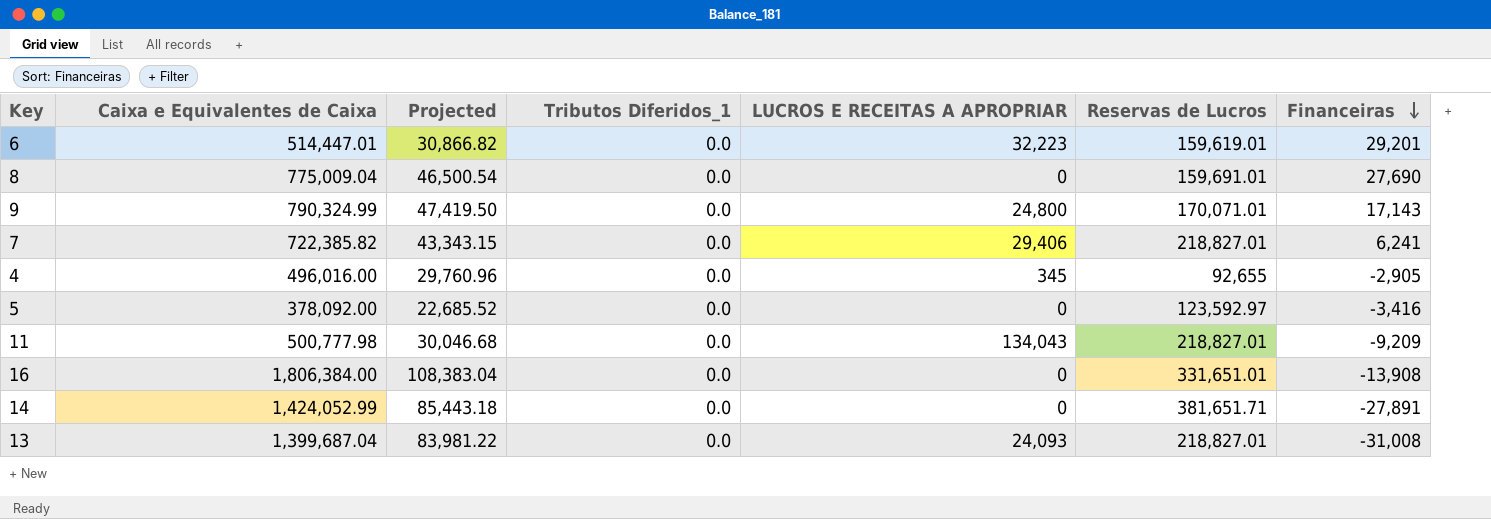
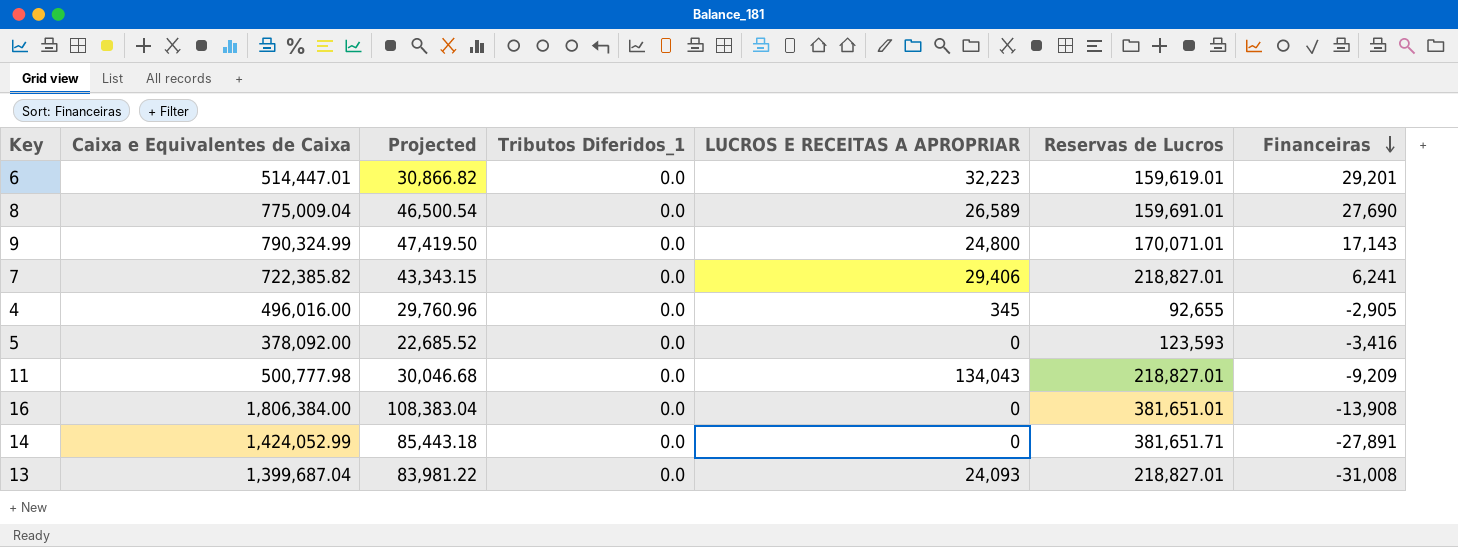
8 | LUCROS E RECEITAS A APROPRIAR: 0 -> 26,589
5 | Reservas de Lucros: 123,592.97 -> 123,593
16 | Reservas de Lucros: 331,651.01 -> 381,651.01

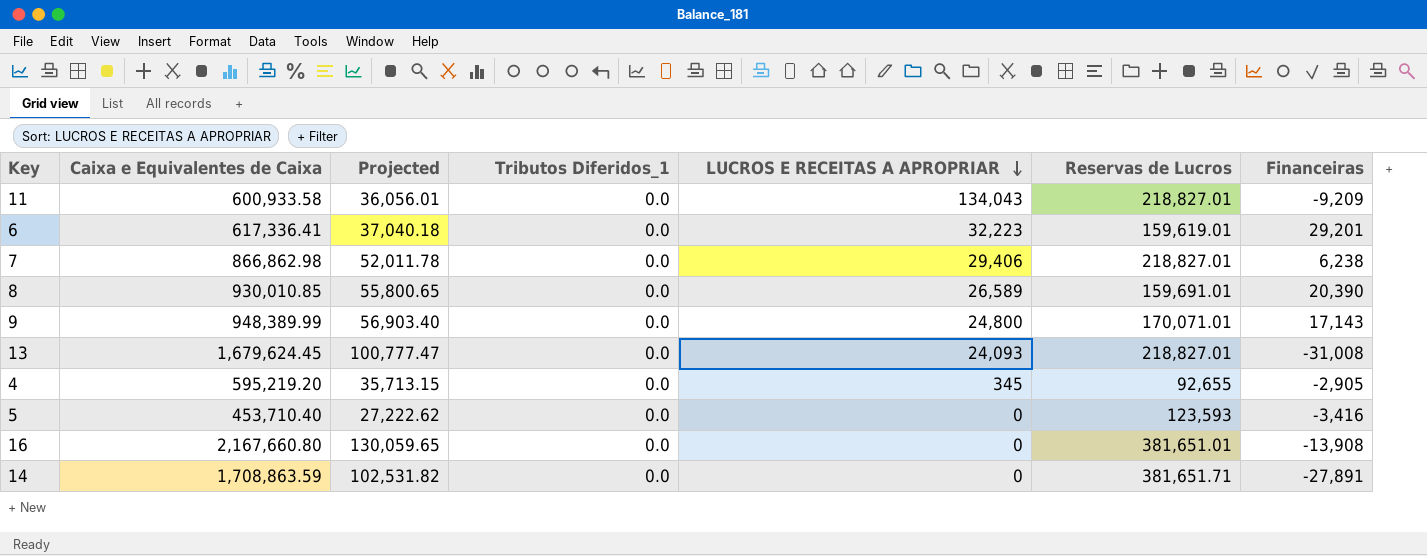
row order: Financeiras descending -> LUCROS E RECEITAS A APROPRIAR descending
11 | Caixa e Equivalentes de Caixa: 500,777.98 -> 600,933.58
11 | Projected: 30,046.68 -> 36,056.01
6 | Caixa e Equivalentes de Caixa: 514,447.01 -> 617,336.41
6 | Projected: 30,866.82 -> 37,040.18
7 | Caixa e Equivalentes de Caixa: 722,385.82 -> 866,862.98
7 | Projected: 43,343.15 -> 52,011.78
7 | Financeiras: 6,241 -> 6,238
8 | Caixa e Equivalentes de Caixa: 775,009.04 -> 930,010.85
8 | Projected: 46,500.54 -> 55,800.65
8 | Financeiras: 27,690 -> 20,390
9 | Caixa e Equivalentes de Caixa: 790,324.99 -> 948,389.99
9 | Projected: 47,419.50 -> 56,903.40
13 | Caixa e Equivalentes de Caixa: 1,399,687.04 -> 1,679,624.45
13 | Projected: 83,981.22 -> 100,777.47
4 | Caixa e Equivalentes de Caixa: 496,016.00 -> 595,219.20
4 | Projected: 29,760.96 -> 35,713.15
5 | Caixa e Equivalentes de Caixa: 378,092.00 -> 453,710.40
5 | Projected: 22,685.52 -> 27,222.62
16 | Caixa e Equivalentes de Caixa: 1,806,384.00 -> 2,167,660.80
16 | Projected: 108,383.04 -> 130,059.65
14 | Caixa e Equivalentes de Caixa: 1,424,052.99 -> 1,708,863.59
14 | Projected: 85,443.18 -> 102,531.82

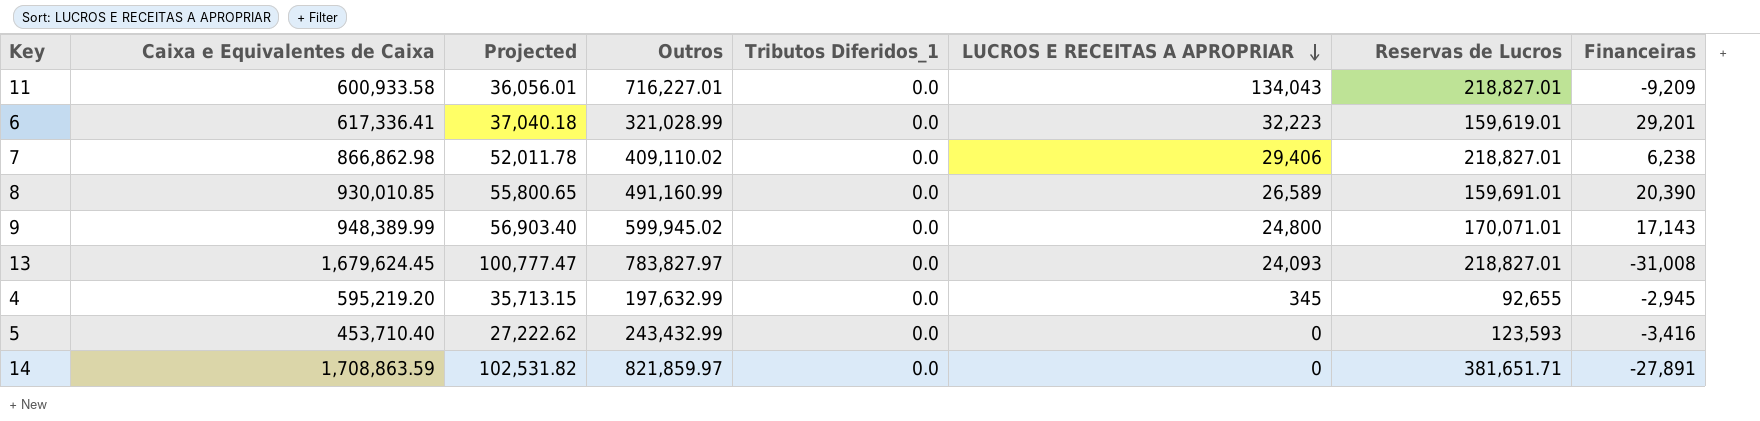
column Outros | position: none -> 4
row 16: 2,167,660.80 | 130,059.65 | 0.0 | 0 | 381,651.01 | -13,908 -> none
4 | Financeiras: -2,905 -> -2,945

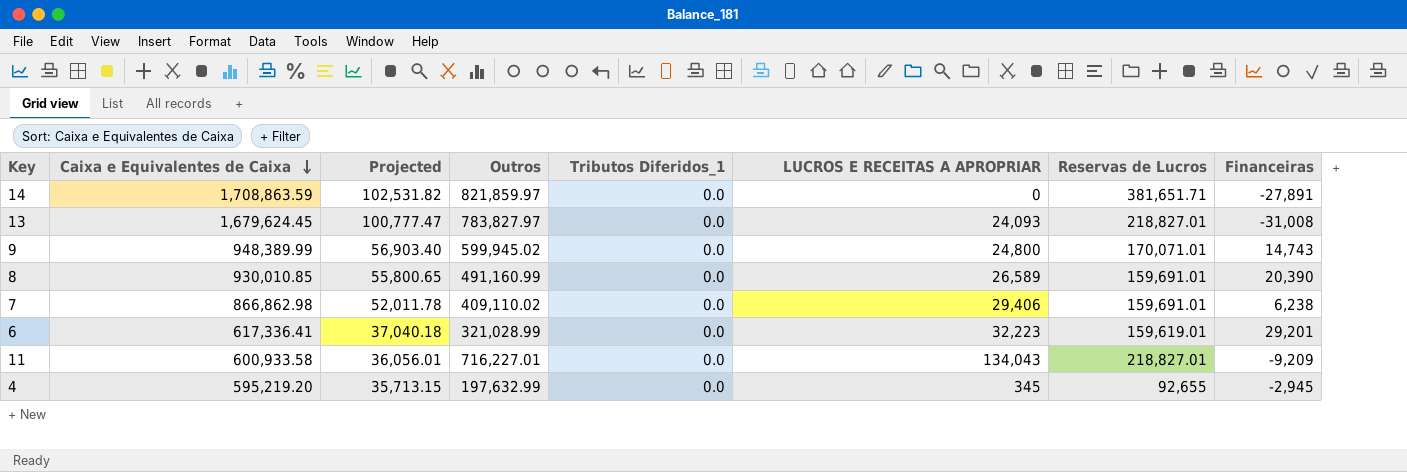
row order: LUCROS E RECEITAS A APROPRIAR descending -> Caixa e Equivalentes de Caixa descending
row 5: 453,710.40 | 27,222.62 | 243,432.99 | 0.0 | 0 | 123,593 | -3,416 -> none
9 | Financeiras: 17,143 -> 14,743
7 | Reservas de Lucros: 218,827.01 -> 159,691.01

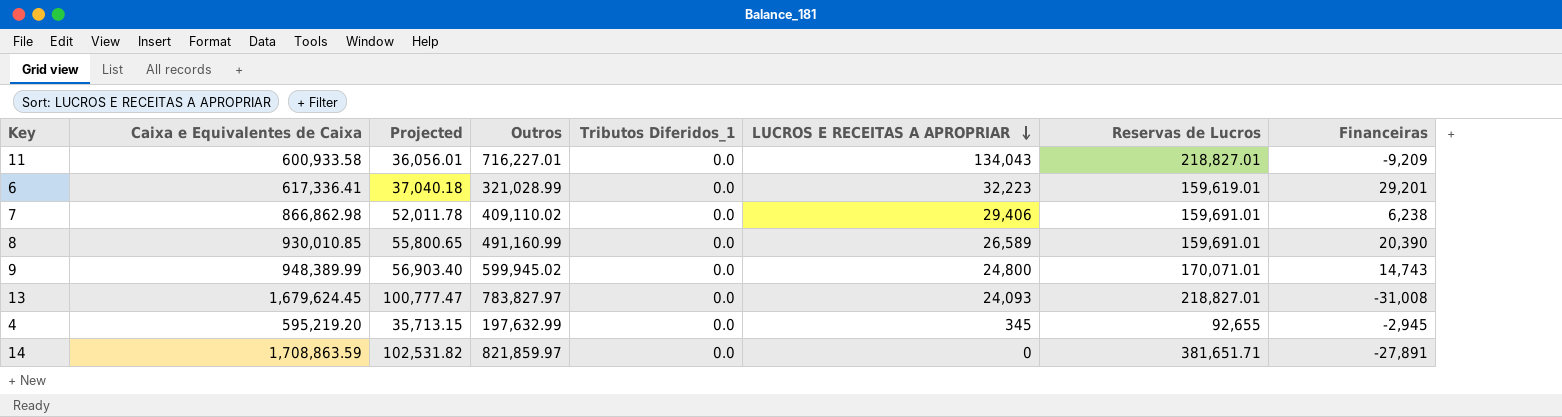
row order: Caixa e Equivalentes de Caixa descending -> LUCROS E RECEITAS A APROPRIAR descending

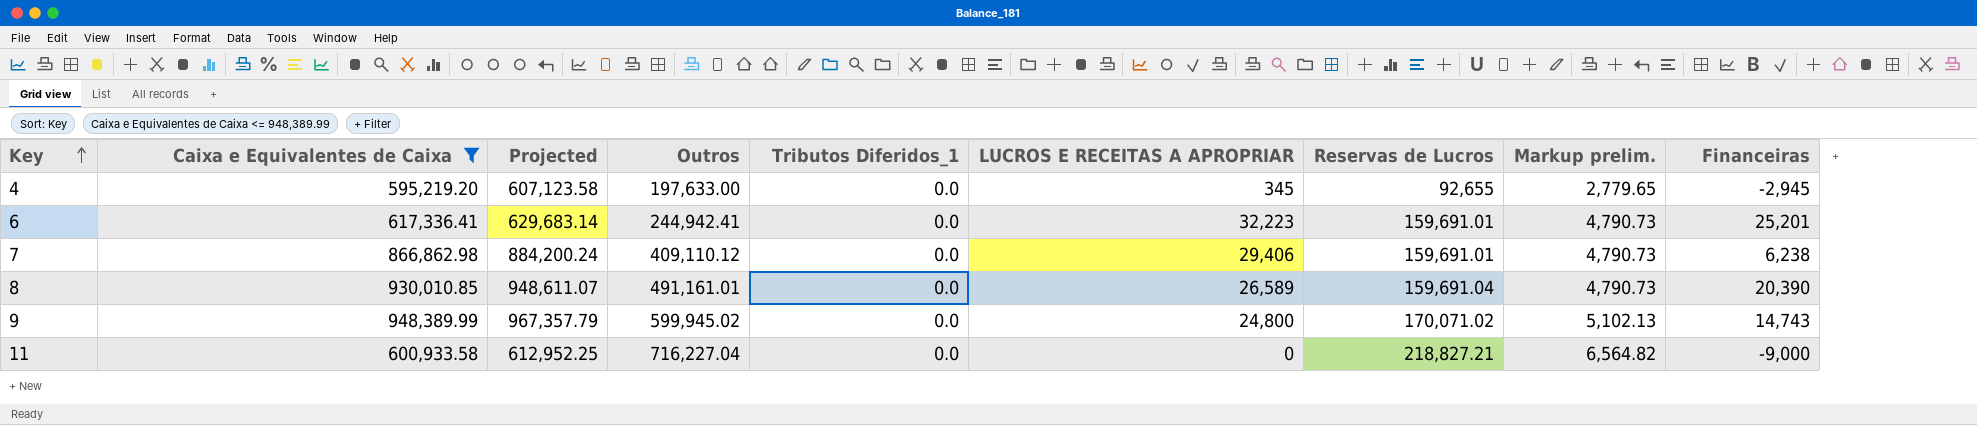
filter: none -> Caixa e Equivalentes de Caixa <= 948,389.99
row order: LUCROS E RECEITAS A APROPRIAR descending -> Key ascending
column Projected | formula: [Caixa e Equivalentes de Caixa] * 0.06 -> [Caixa e Equivalentes de Caixa] * 1.02
column Markup prelim. | formula: none -> [Reservas de Lucros] * 0.03
4 | Outros: 197,632.99 -> 197,633.00
6 | Outros: 321,028.99 -> 244,942.41
6 | Reservas de Lucros: 159,619.01 -> 159,691.01
6 | Financeiras: 29,201 -> 25,201
7 | Outros: 409,110.02 -> 409,110.12
8 | Outros: 491,160.99 -> 491,161.01
8 | Reservas de Lucros: 159,691.01 -> 159,691.04
9 | Reservas de Lucros: 170,071.01 -> 170,071.02
11 | Outros: 716,227.01 -> 716,227.04
11 | LUCROS E RECEITAS A APROPRIAR: 134,043 -> 0
11 | Reservas de Lucros: 218,827.01 -> 218,827.21
11 | Financeiras: -9,209 -> -9,000

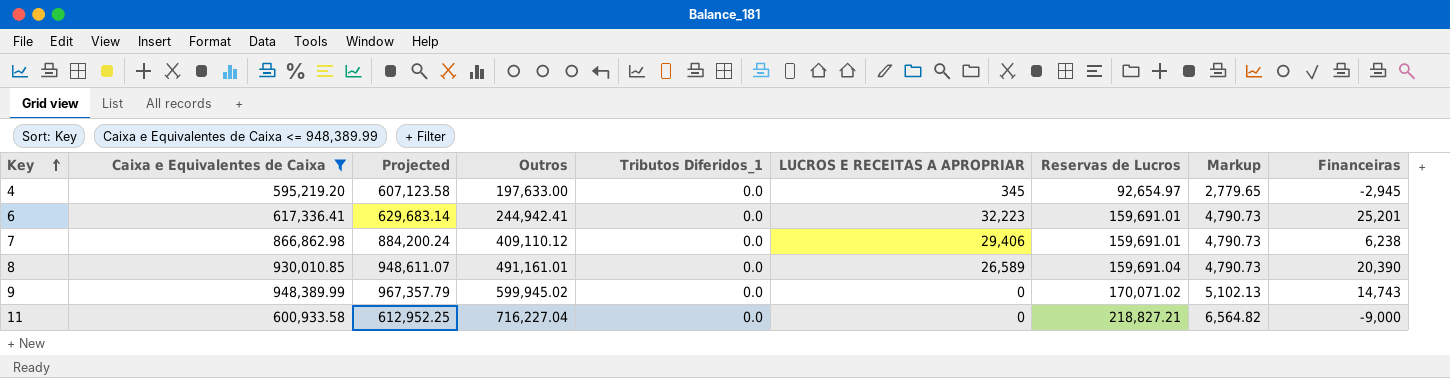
column name: Markup prelim. -> Markup
4 | Reservas de Lucros: 92,655 -> 92,654.97
9 | LUCROS E RECEITAS A APROPRIAR: 24,800 -> 0

